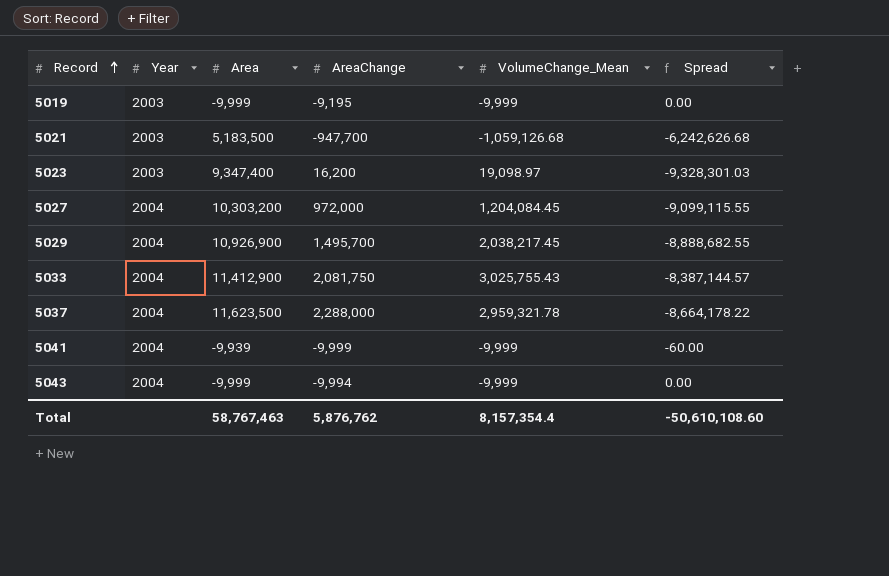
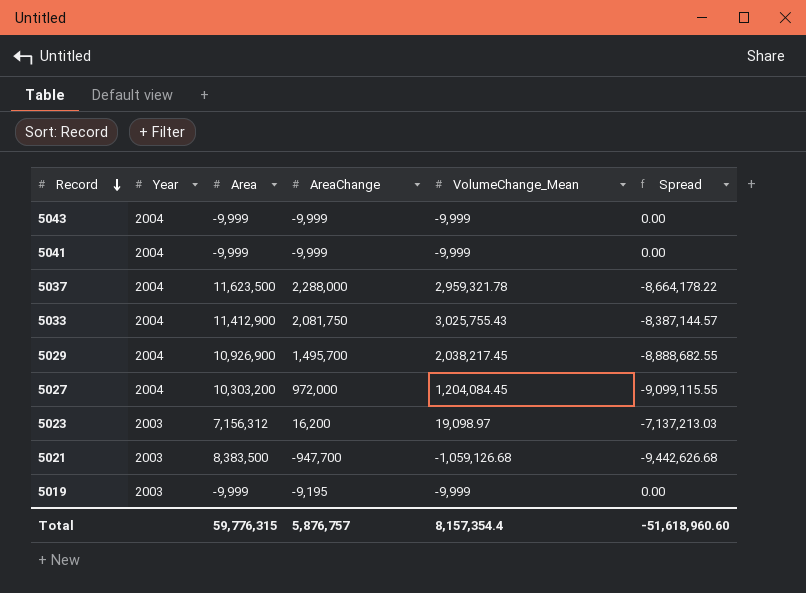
row order: Record ascending -> Record descending
5043 | AreaChange: -9,994 -> -9,999
5041 | Area: -9,939 -> -9,999
5041 | Spread: -60.00 -> 0.00
5023 | Area: 9,347,400 -> 7,156,312
5023 | Spread: -9,328,301.03 -> -7,137,213.03
5021 | Area: 5,183,500 -> 8,383,500
5021 | Spread: -6,242,626.68 -> -9,442,626.68
Total | Area: 58,767,463 -> 59,776,315
Total | AreaChange: 5,876,762 -> 5,876,757
Total | Spread: -50,610,108.60 -> -51,618,960.60

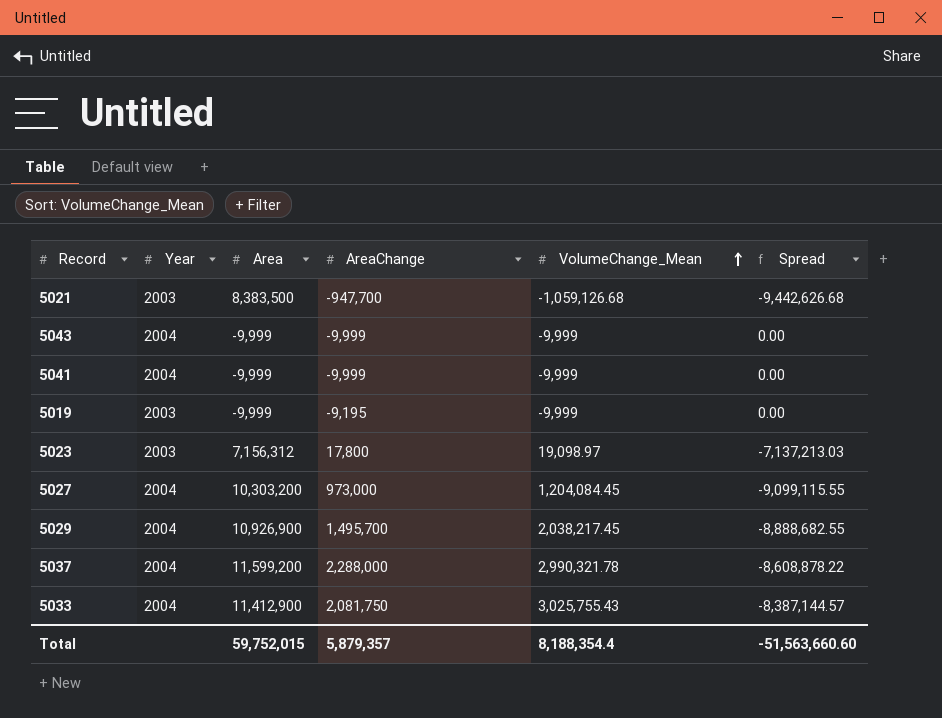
row order: Record descending -> VolumeChange_Mean ascending
5023 | AreaChange: 16,200 -> 17,800
5027 | AreaChange: 972,000 -> 973,000
5037 | Area: 11,623,500 -> 11,599,200
5037 | VolumeChange_Mean: 2,959,321.78 -> 2,990,321.78
5037 | Spread: -8,664,178.22 -> -8,608,878.22
Total | Area: 59,776,315 -> 59,752,015
Total | AreaChange: 5,876,757 -> 5,879,357
Total | VolumeChange_Mean: 8,157,354.4 -> 8,188,354.4
Total | Spread: -51,618,960.60 -> -51,563,660.60

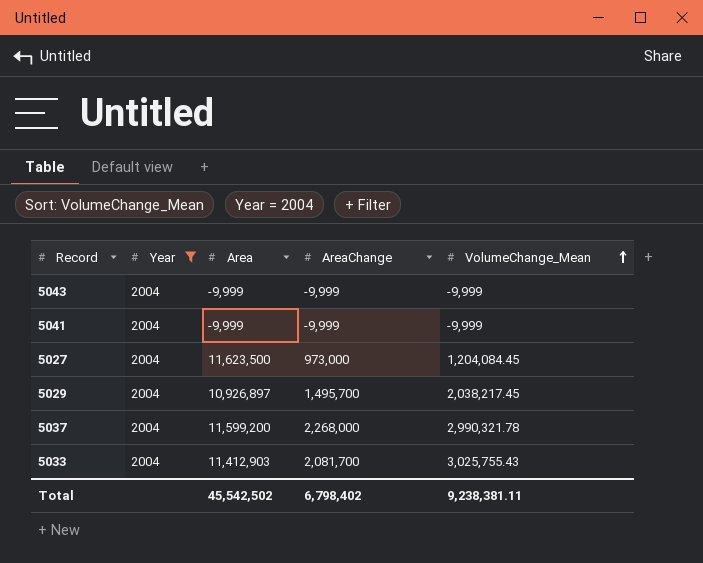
filter: none -> Year = 2004
column Spread | formula: [VolumeChange_Mean] - [Area] -> none
5027 | Area: 10,303,200 -> 11,623,500
5029 | Area: 10,926,900 -> 10,926,897
5037 | AreaChange: 2,288,000 -> 2,268,000
5033 | Area: 11,412,900 -> 11,412,903
5033 | AreaChange: 2,081,750 -> 2,081,700
Total | Area: 59,752,015 -> 45,542,502
Total | AreaChange: 5,879,357 -> 6,798,402
Total | VolumeChange_Mean: 8,188,354.4 -> 9,238,381.11

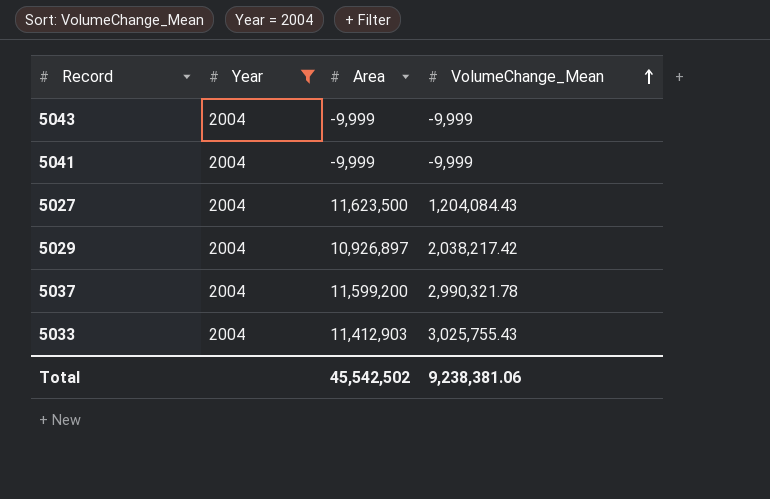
column AreaChange | position: 4 -> none
5027 | VolumeChange_Mean: 1,204,084.45 -> 1,204,084.43
5029 | VolumeChange_Mean: 2,038,217.45 -> 2,038,217.42
Total | VolumeChange_Mean: 9,238,381.11 -> 9,238,381.06

